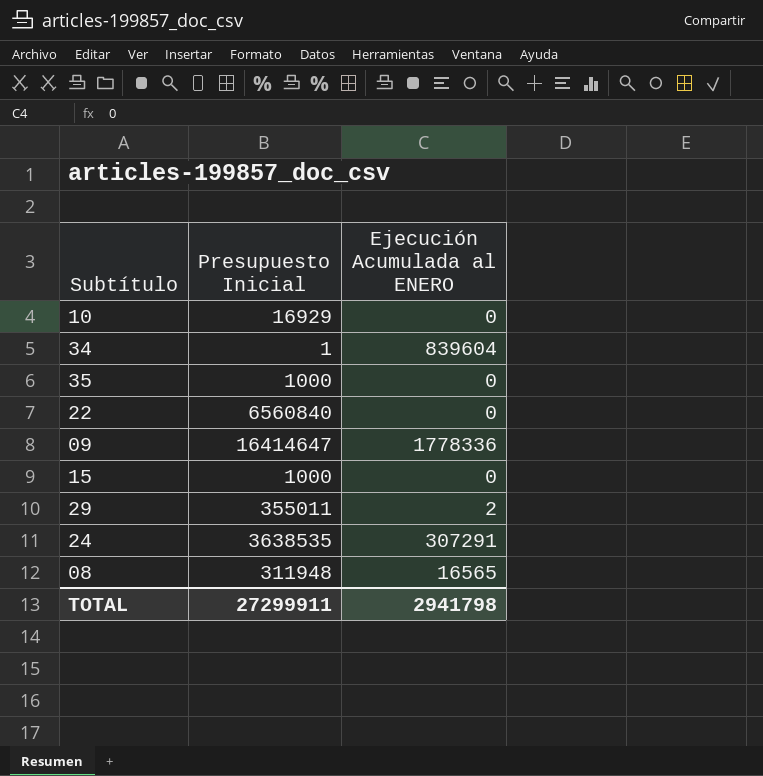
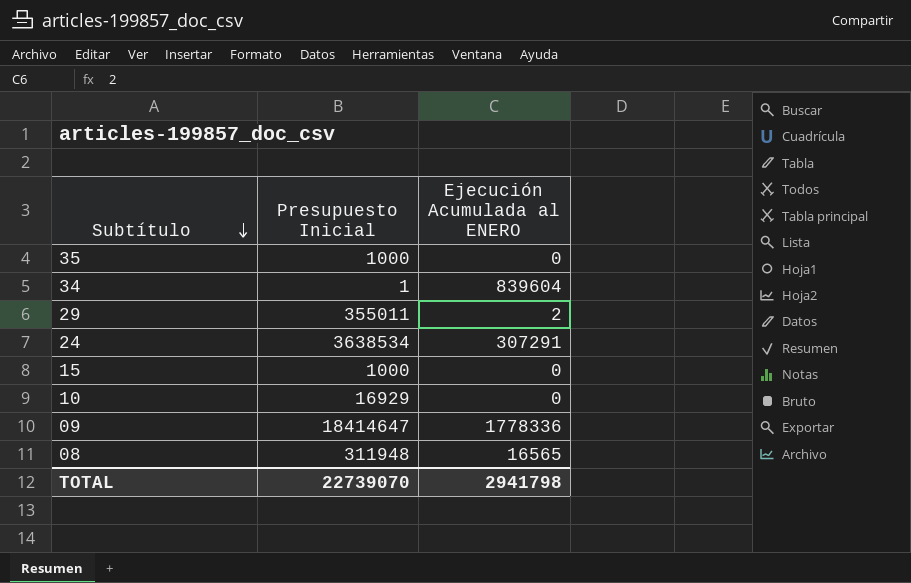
row order: none -> Subtítulo descending
row 22: 6560840 | 0 -> none
24 | Presupuesto Inicial: 3638535 -> 3638534
09 | Presupuesto Inicial: 16414647 -> 18414647
TOTAL | Presupuesto Inicial: 27299911 -> 22739070

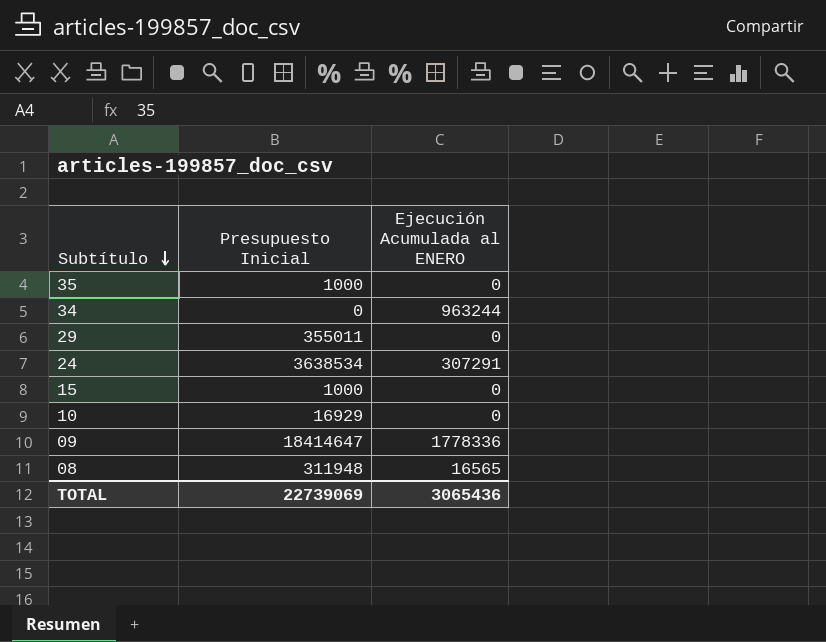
34 | Presupuesto Inicial: 1 -> 0
34 | Ejecución Acumulada al ENERO: 839604 -> 963244
29 | Ejecución Acumulada al ENERO: 2 -> 0
TOTAL | Presupuesto Inicial: 22739070 -> 22739069
TOTAL | Ejecución Acumulada al ENERO: 2941798 -> 3065436

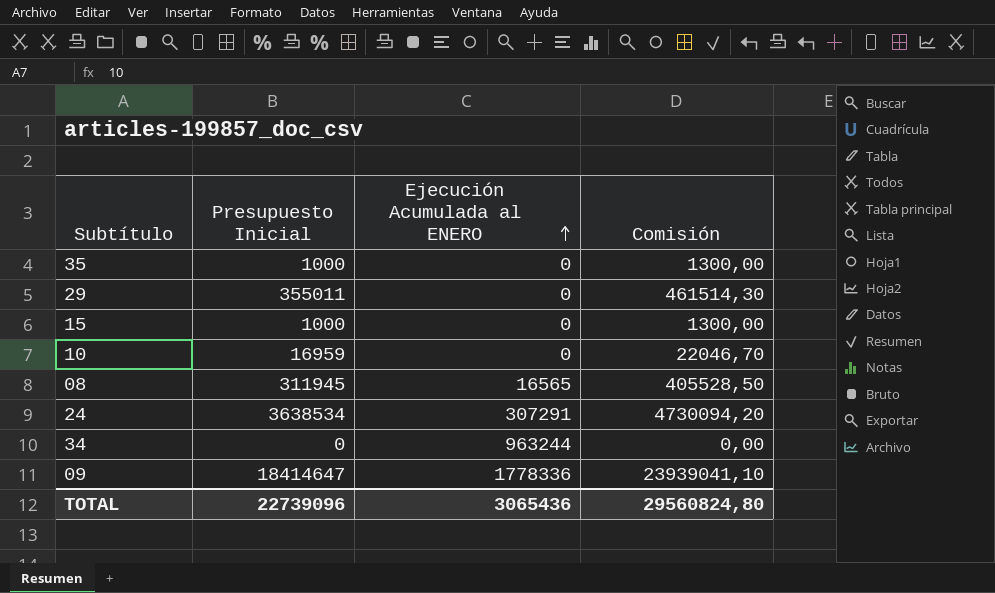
row order: Subtítulo descending -> Ejecución Acumulada al ENERO ascending
column Comisión | formula: none -> [Presupuesto Inicial] * 1,3
10 | Presupuesto Inicial: 16929 -> 16959
08 | Presupuesto Inicial: 311948 -> 311945
TOTAL | Presupuesto Inicial: 22739069 -> 22739096

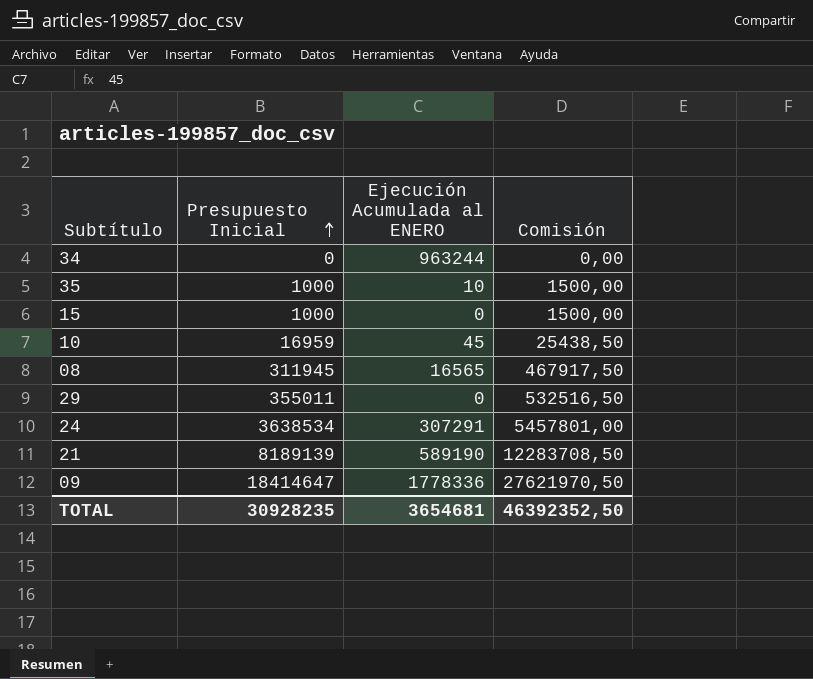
row order: Ejecución Acumulada al ENERO ascending -> Presupuesto Inicial ascending
column Comisión | formula: [Presupuesto Inicial] * 1,3 -> [Presupuesto Inicial] * 1,5
35 | Ejecución Acumulada al ENERO: 0 -> 10
10 | Ejecución Acumulada al ENERO: 0 -> 45
row 21: none -> 8189139 | 589190 | 12283708,50
TOTAL | Presupuesto Inicial: 22739096 -> 30928235
TOTAL | Ejecución Acumulada al ENERO: 3065436 -> 3654681
TOTAL | Comisión: 29560824,80 -> 46392352,50

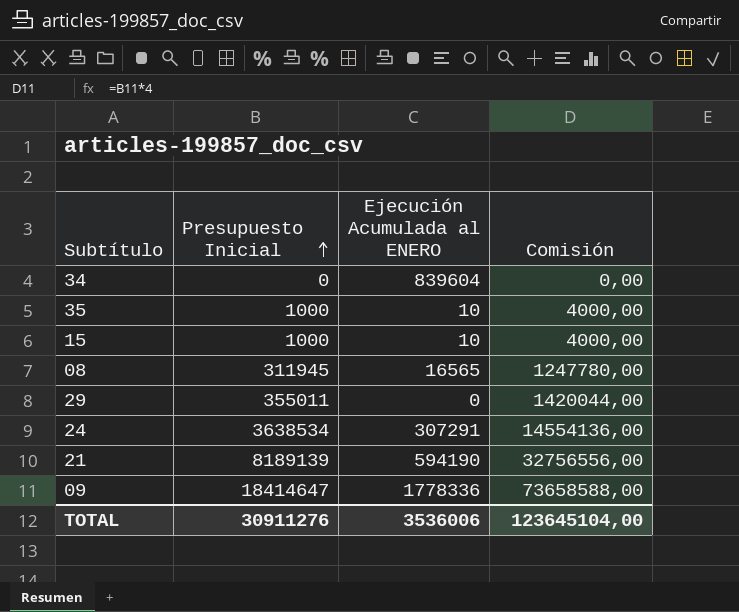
column Comisión | formula: [Presupuesto Inicial] * 1,5 -> [Presupuesto Inicial] * 4
row 10: 16959 | 45 | 25438,50 -> none
34 | Ejecución Acumulada al ENERO: 963244 -> 839604
15 | Ejecución Acumulada al ENERO: 0 -> 10
21 | Ejecución Acumulada al ENERO: 589190 -> 594190
TOTAL | Presupuesto Inicial: 30928235 -> 30911276
TOTAL | Ejecución Acumulada al ENERO: 3654681 -> 3536006
TOTAL | Comisión: 46392352,50 -> 123645104,00

